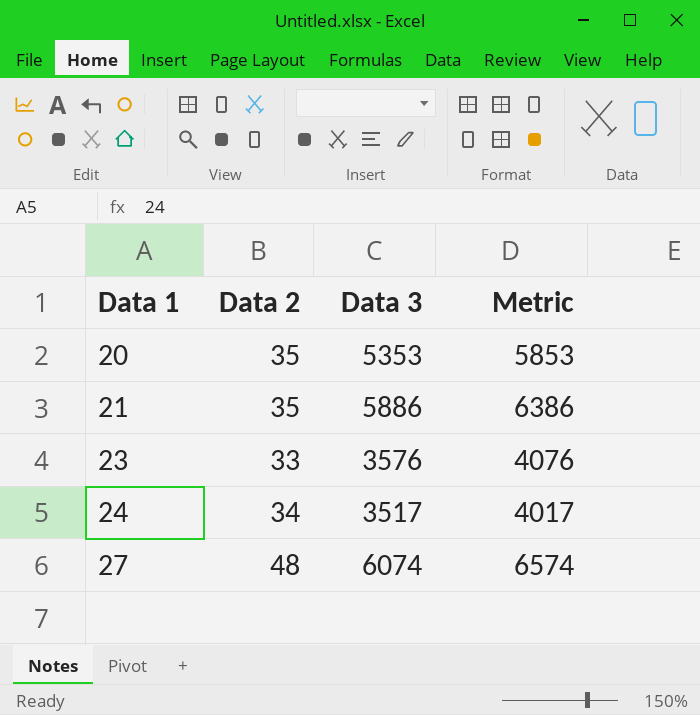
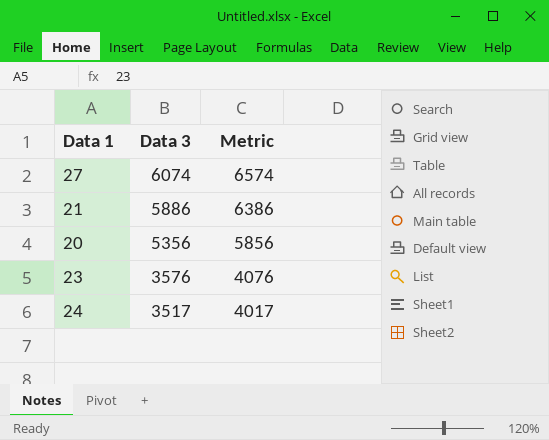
row order: Data 1 ascending -> Data 3 descending
column Data 2 | position: 2 -> none
20 | Data 3: 5353 -> 5356
20 | Metric: 5853 -> 5856

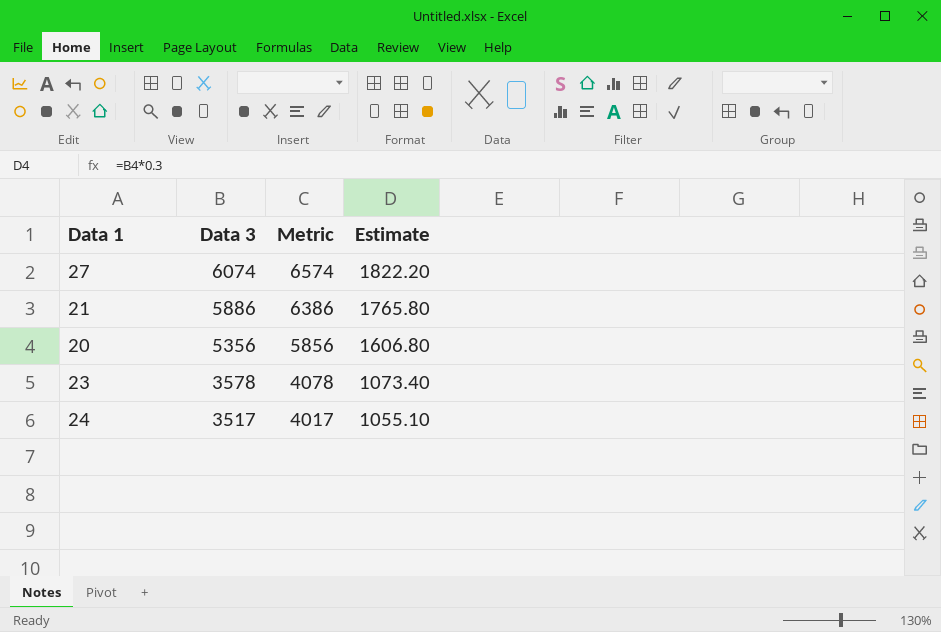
column Estimate | formula: none -> [Data 3] * 0.3
23 | Data 3: 3576 -> 3578
23 | Metric: 4076 -> 4078

